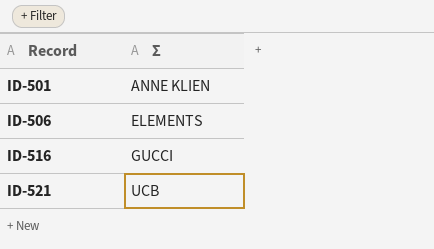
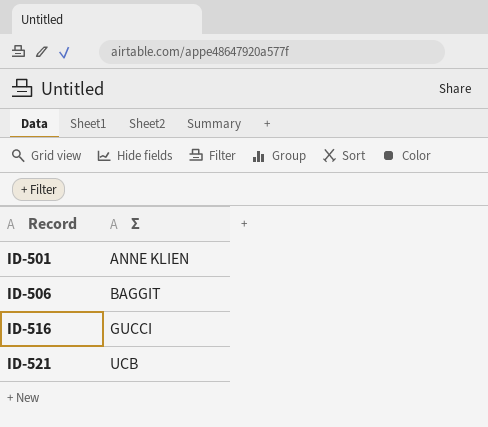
ID-506 | Σ: ELEMENTS -> BAGGIT

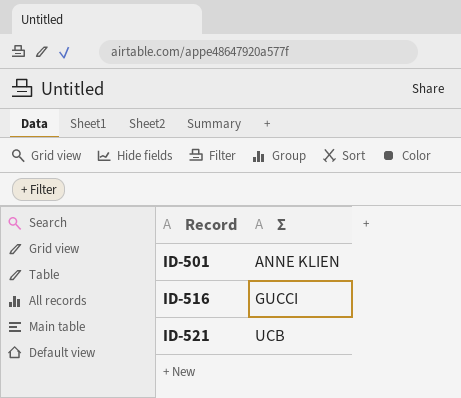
row ID-506: BAGGIT -> none

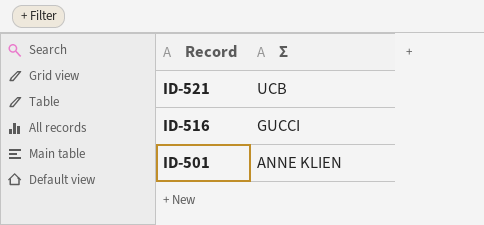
row order: Record ascending -> Record descending

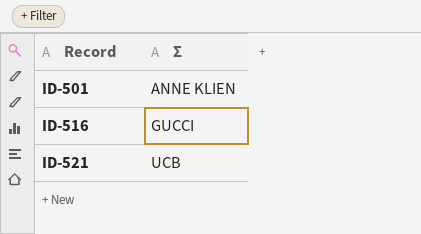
row order: Record descending -> Record ascending

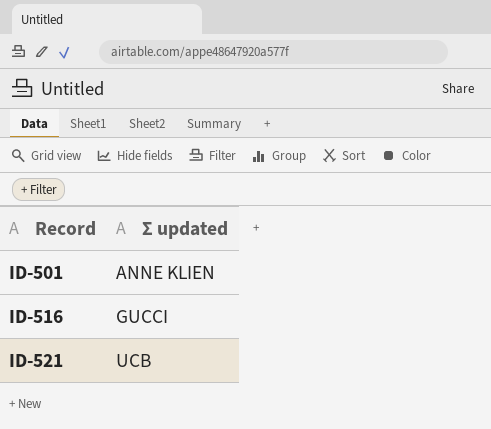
column name: Σ -> Σ updated

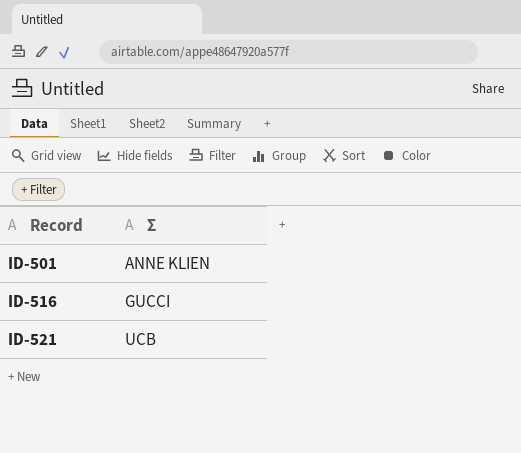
column name: Σ updated -> Σ

